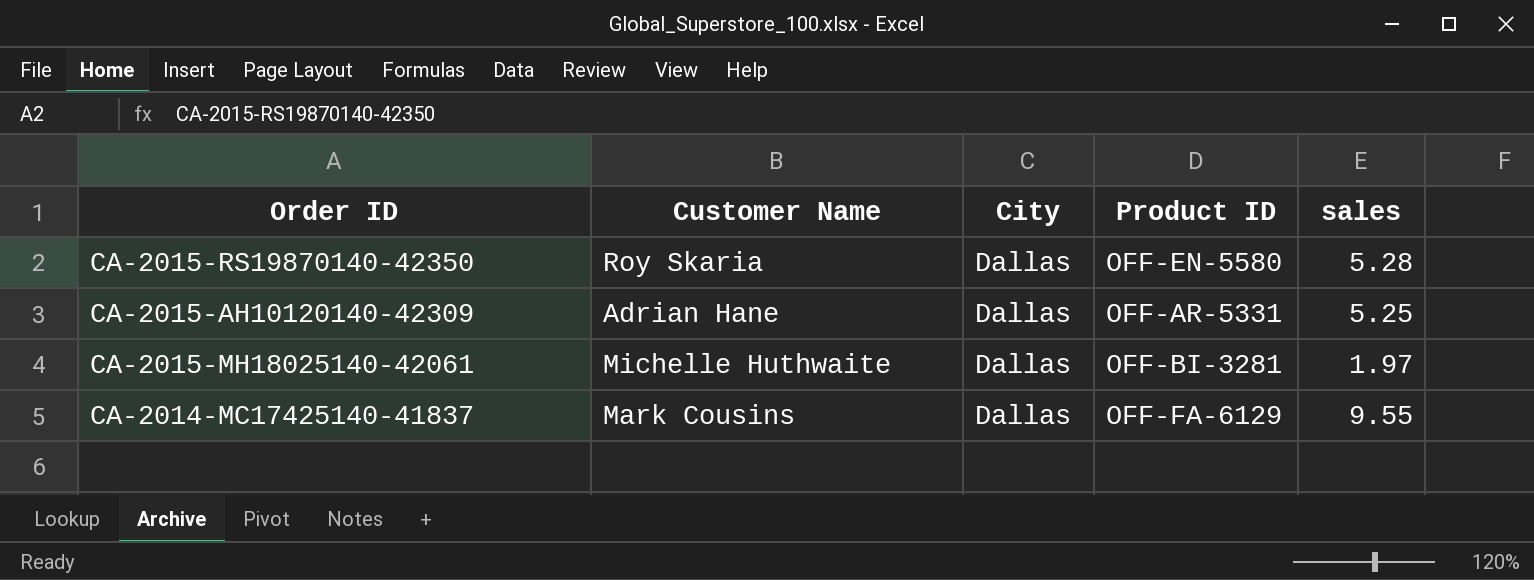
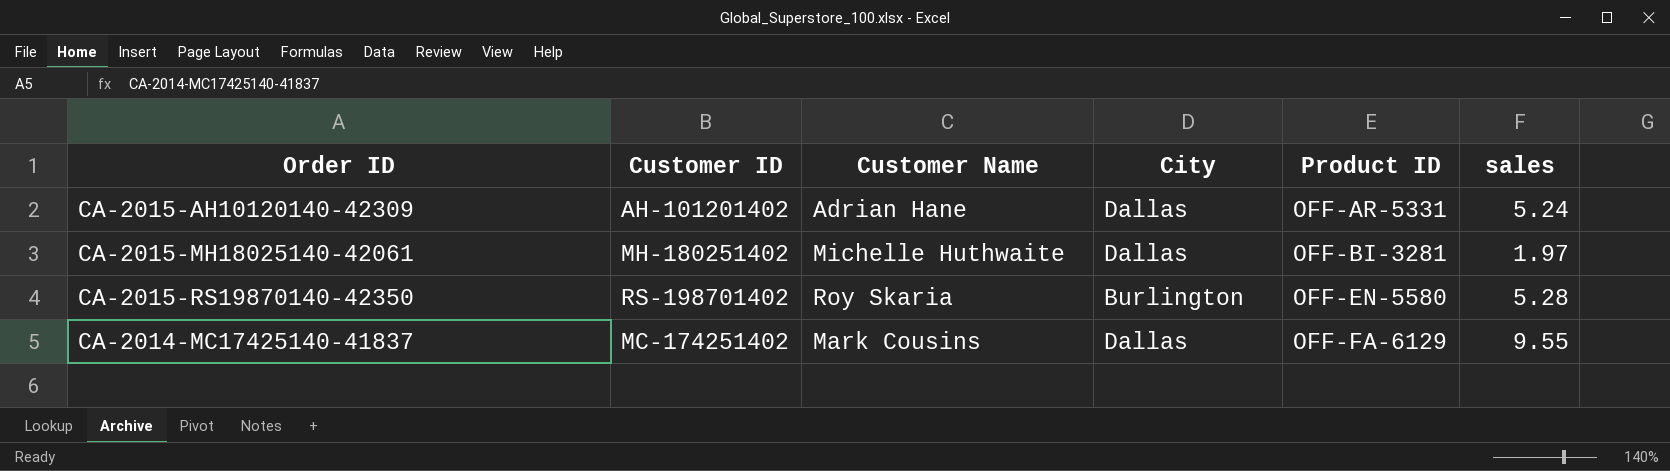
row order: none -> Product ID ascending
column Customer ID | position: none -> 2
CA-2015-AH10120140-42309 | sales: 5.25 -> 5.24
CA-2015-RS19870140-42350 | City: Dallas -> Burlington

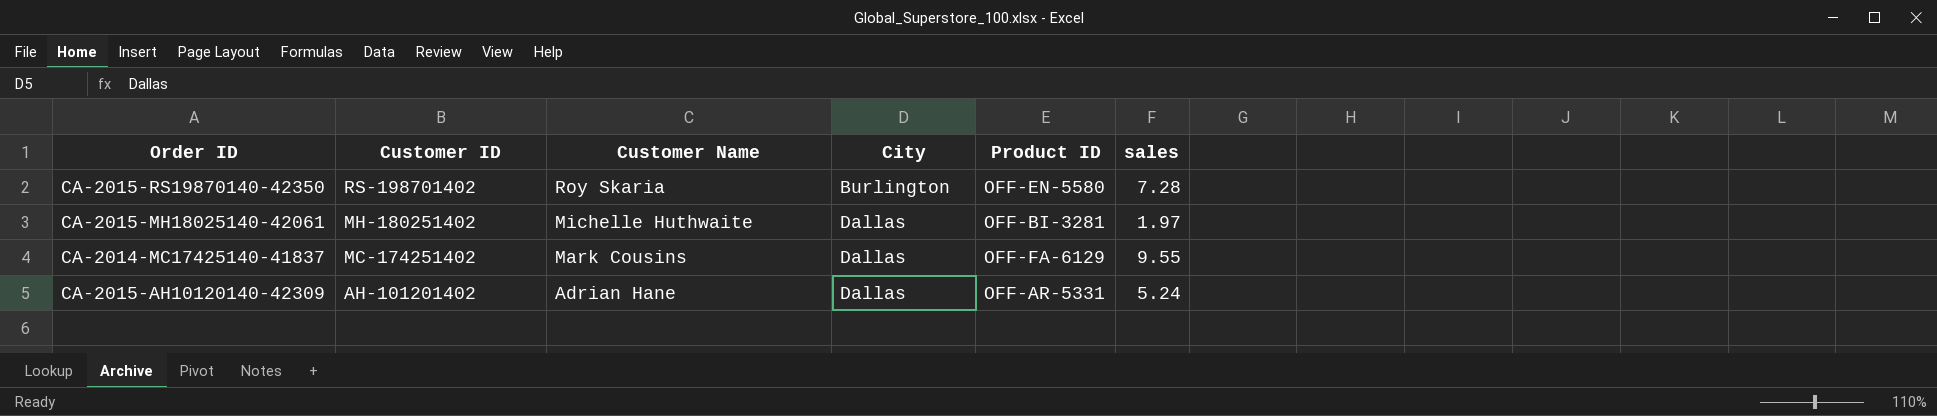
row order: Product ID ascending -> Customer ID descending
CA-2015-RS19870140-42350 | sales: 5.28 -> 7.28

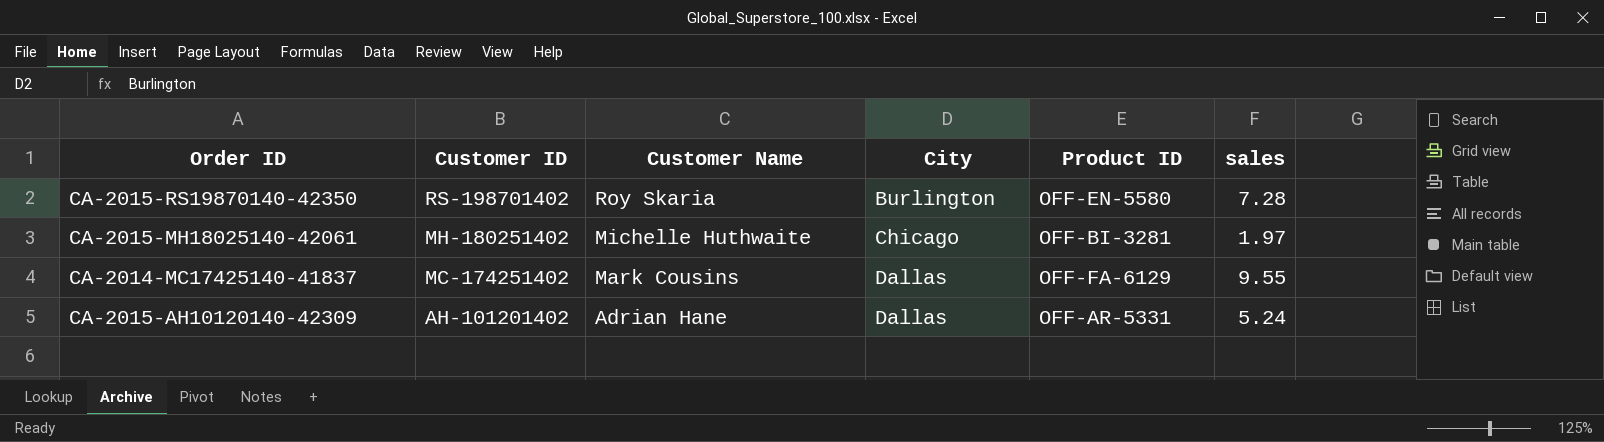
CA-2015-MH18025140-42061 | City: Dallas -> Chicago

